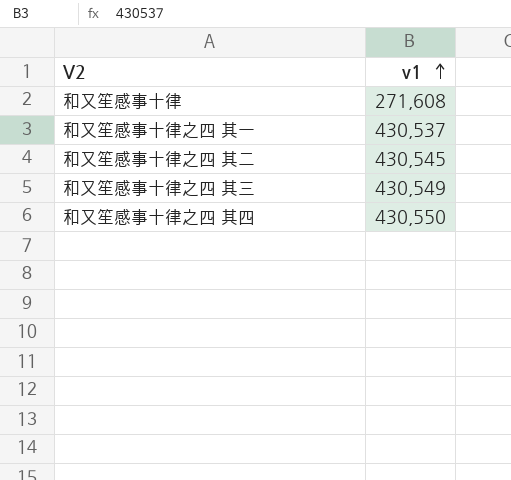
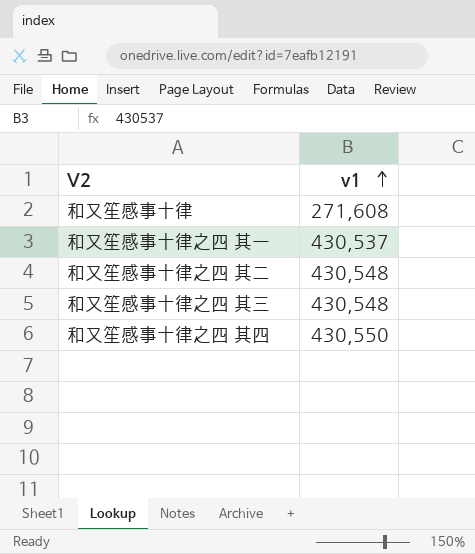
和又笙感事十律之四 其二 | v1: 430,545 -> 430,548
和又笙感事十律之四 其三 | v1: 430,549 -> 430,548

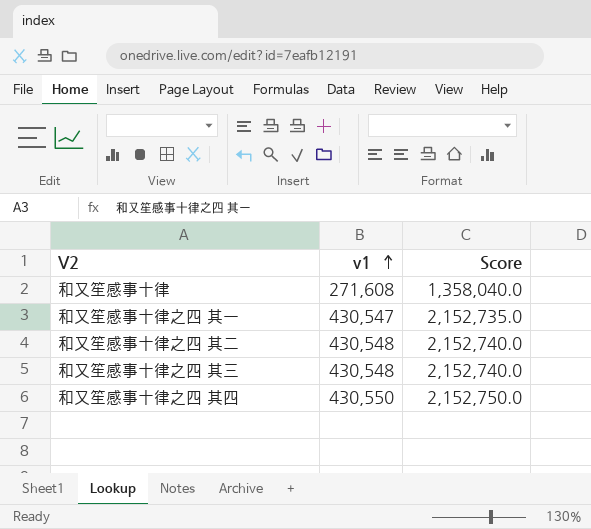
column Score | formula: none -> [v1] * 5
和又笙感事十律之四 其一 | v1: 430,537 -> 430,547

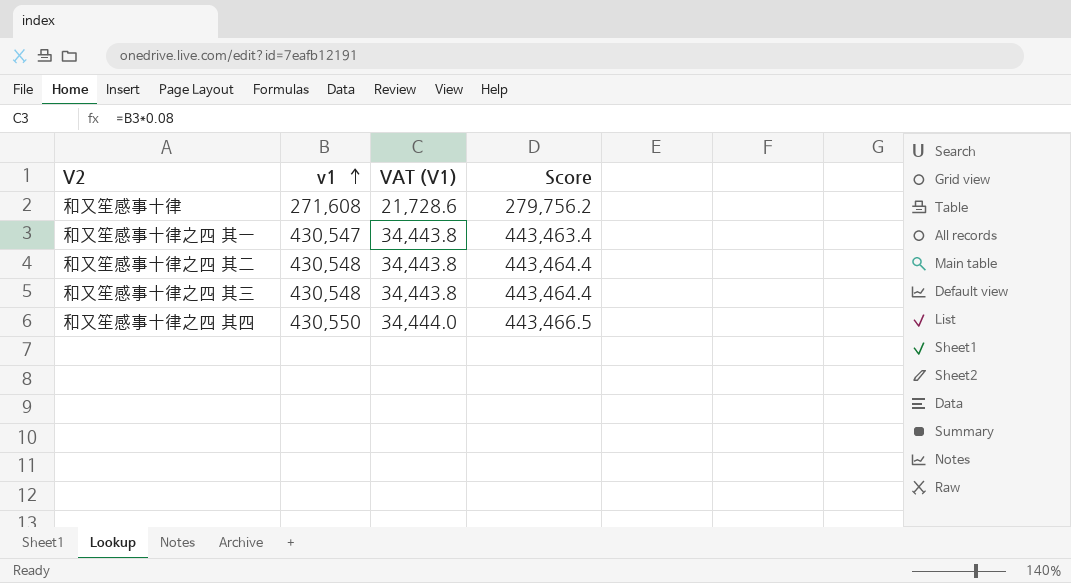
column VAT (V1) | formula: none -> [v1] * 0.08
column Score | formula: [v1] * 5 -> [v1] * 1.03

